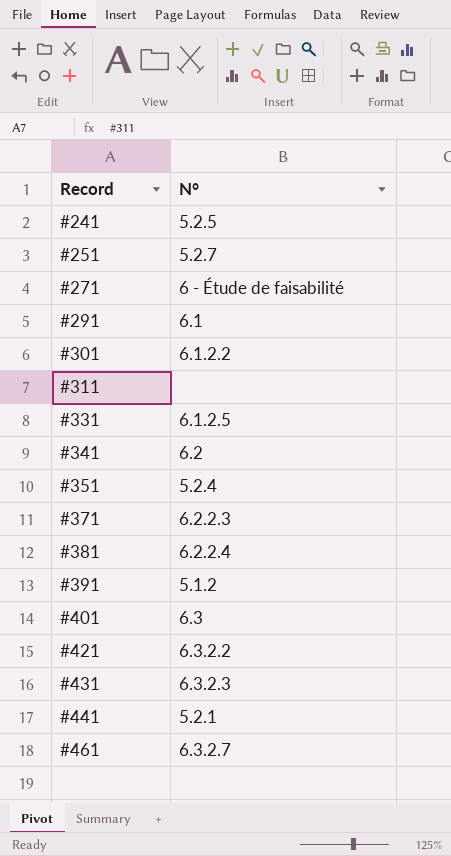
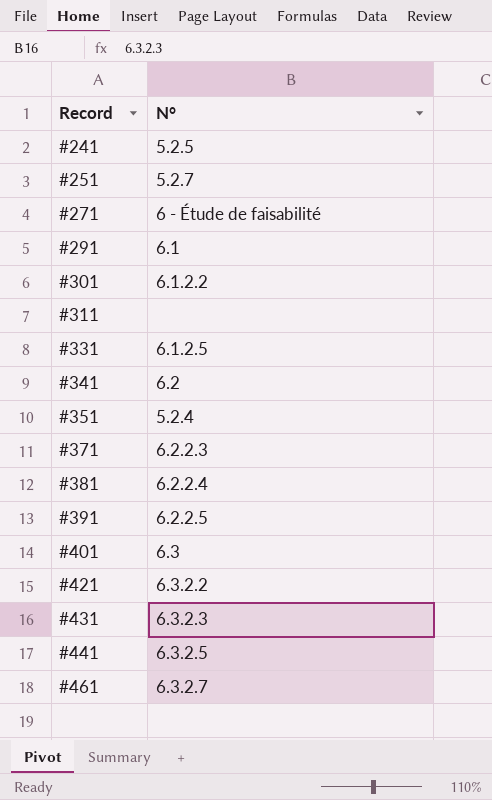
#391 | N°: 5.1.2 -> 6.2.2.5
#441 | N°: 5.2.1 -> 6.3.2.5

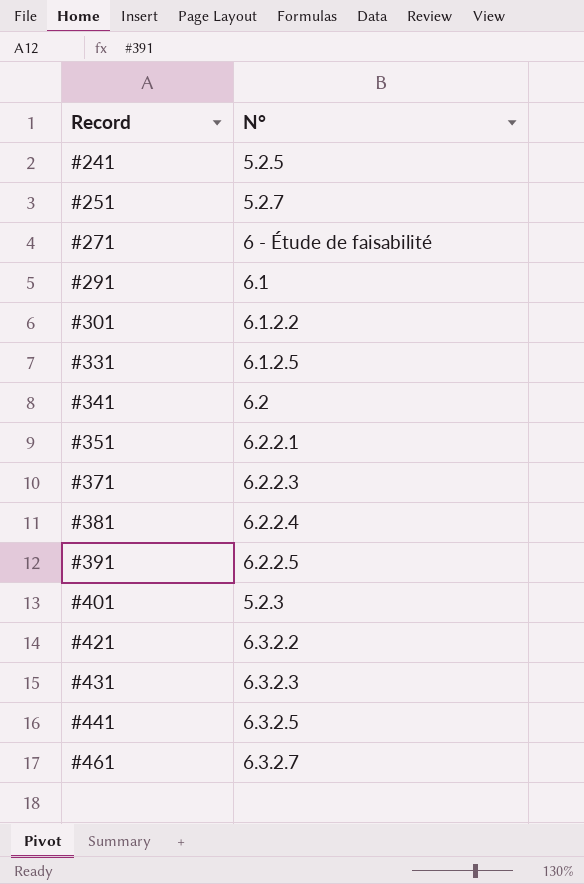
row #311: none -> none
#351 | N°: 5.2.4 -> 6.2.2.1
#401 | N°: 6.3 -> 5.2.3

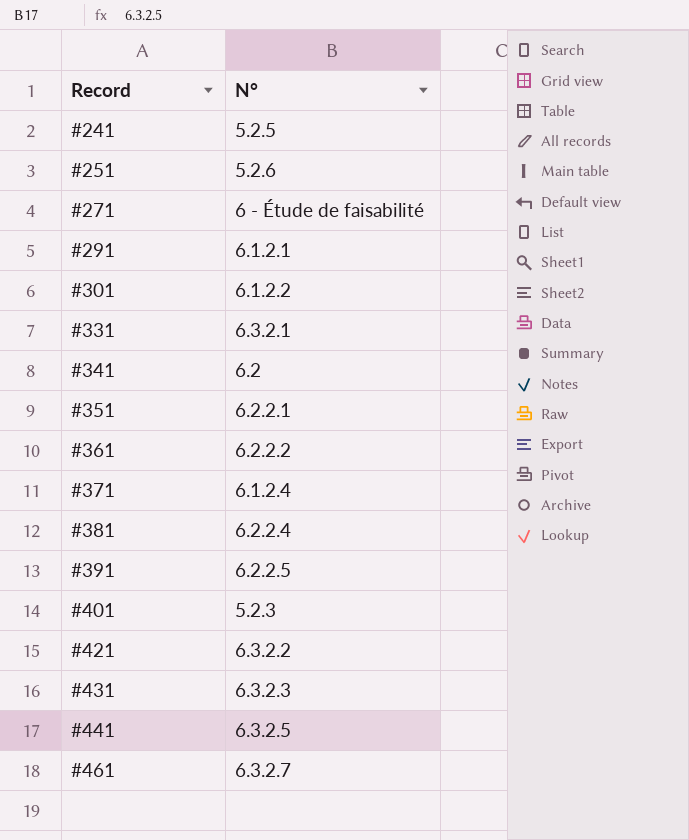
#251 | N°: 5.2.7 -> 5.2.6
#291 | N°: 6.1 -> 6.1.2.1
#331 | N°: 6.1.2.5 -> 6.3.2.1
row #361: none -> 6.2.2.2
#371 | N°: 6.2.2.3 -> 6.1.2.4

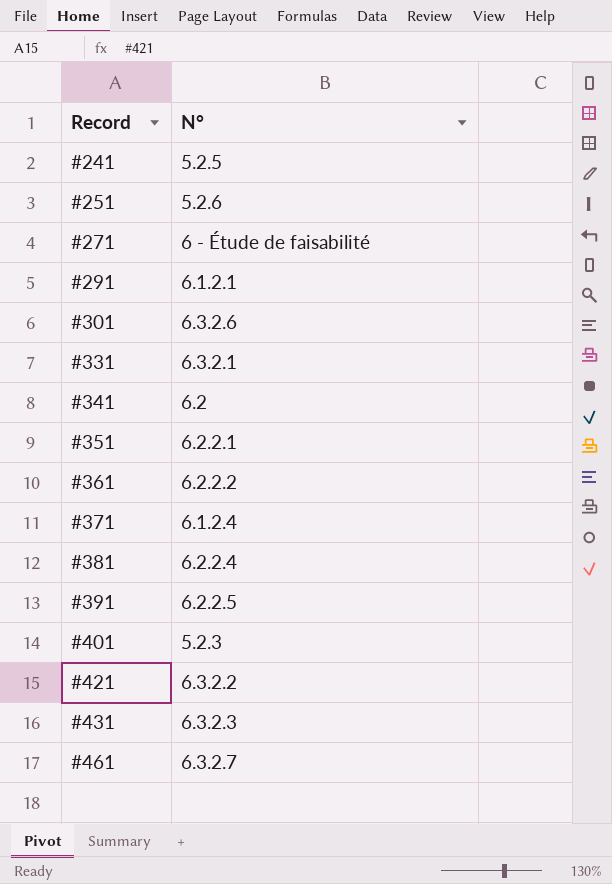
row #441: 6.3.2.5 -> none
#301 | N°: 6.1.2.2 -> 6.3.2.6

